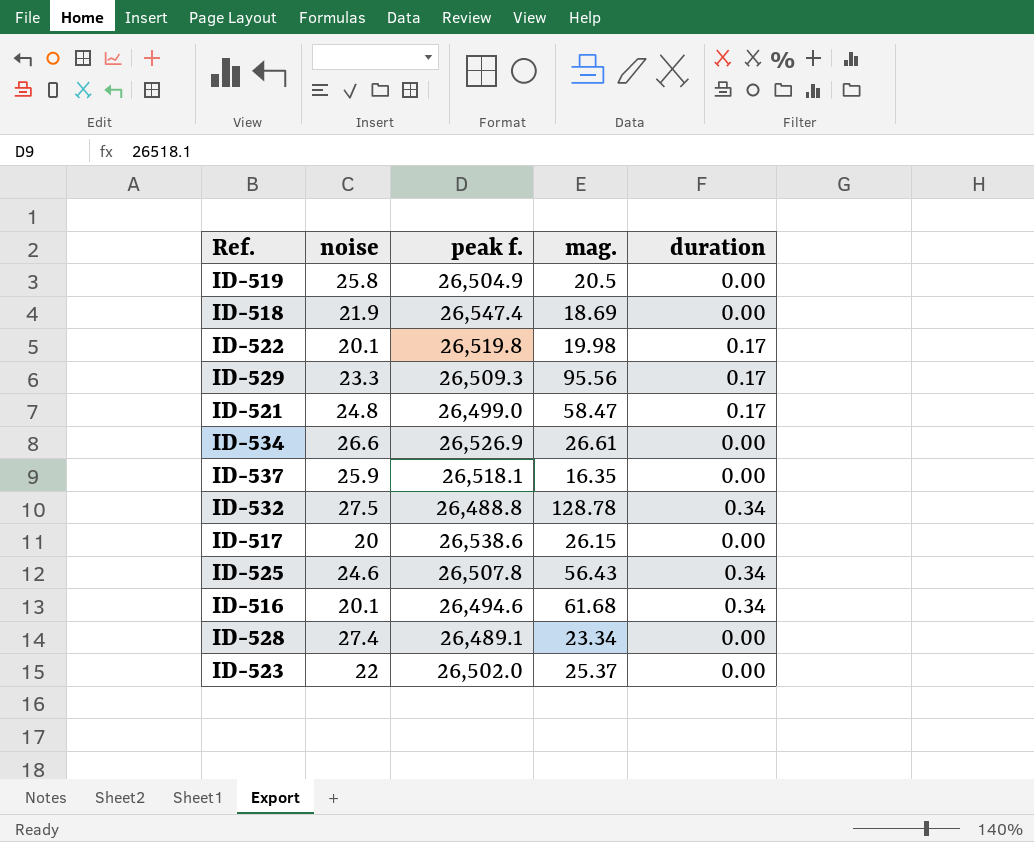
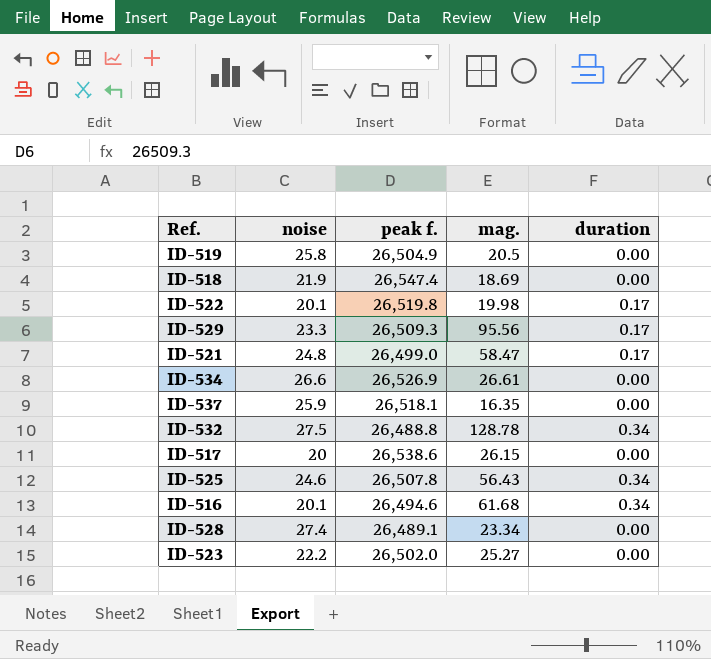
ID-523 | noise: 22 -> 22.2
ID-523 | mag.: 25.37 -> 25.27

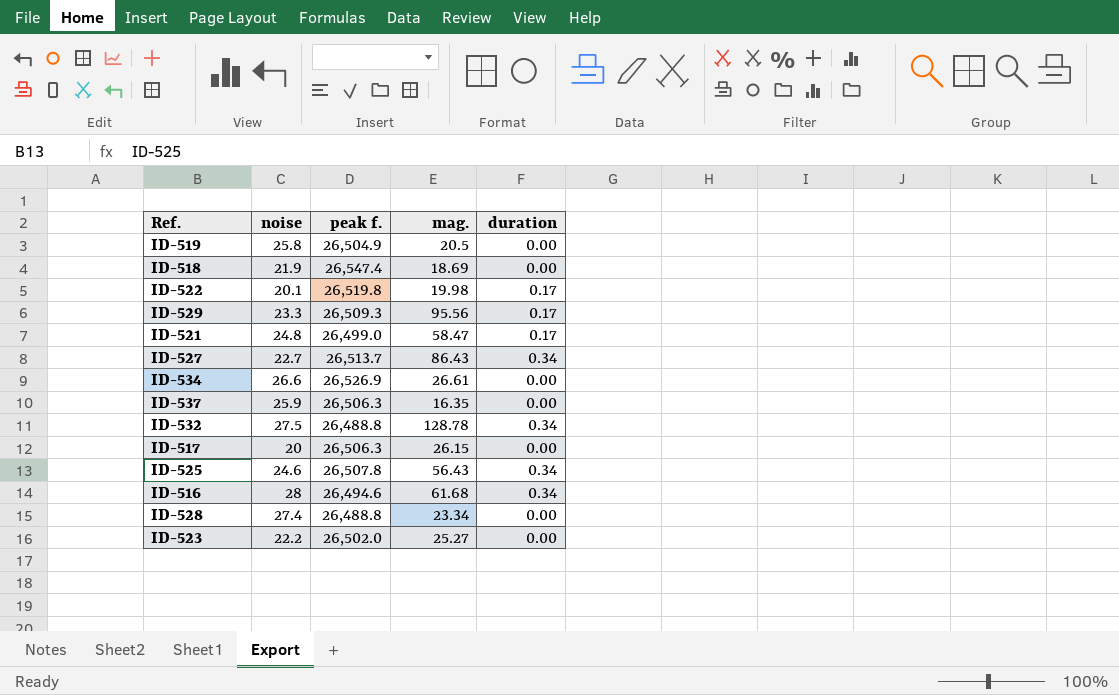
row ID-527: none -> 22.7 | 26,513.7 | 86.43 | 0.34
ID-537 | peak f.: 26,518.1 -> 26,506.3
ID-517 | peak f.: 26,538.6 -> 26,506.3
ID-516 | noise: 20.1 -> 28
ID-528 | peak f.: 26,489.1 -> 26,488.8

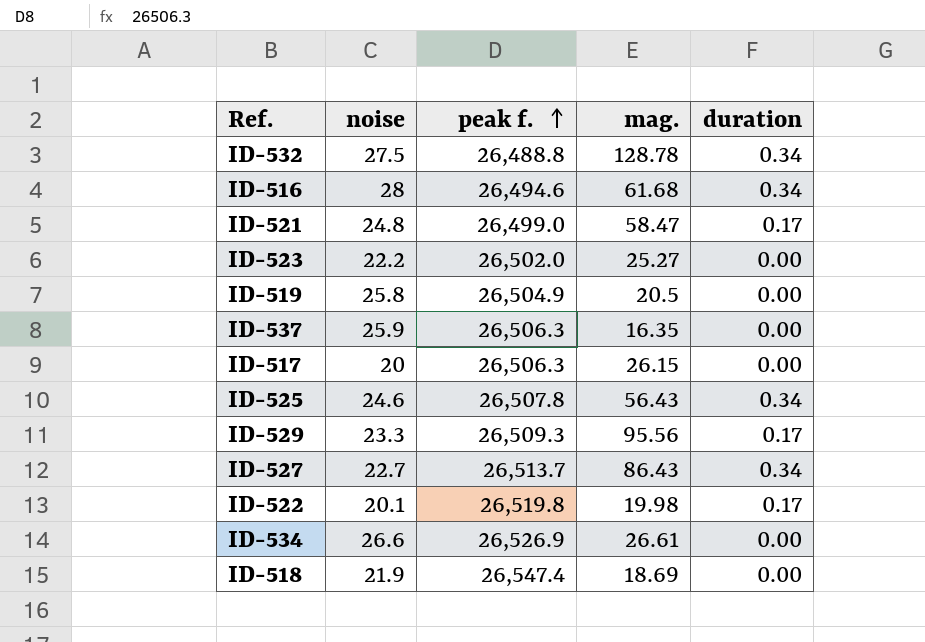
row order: none -> peak f. ascending
row ID-528: 27.4 | 26,488.8 | 23.34 | 0.00 -> none

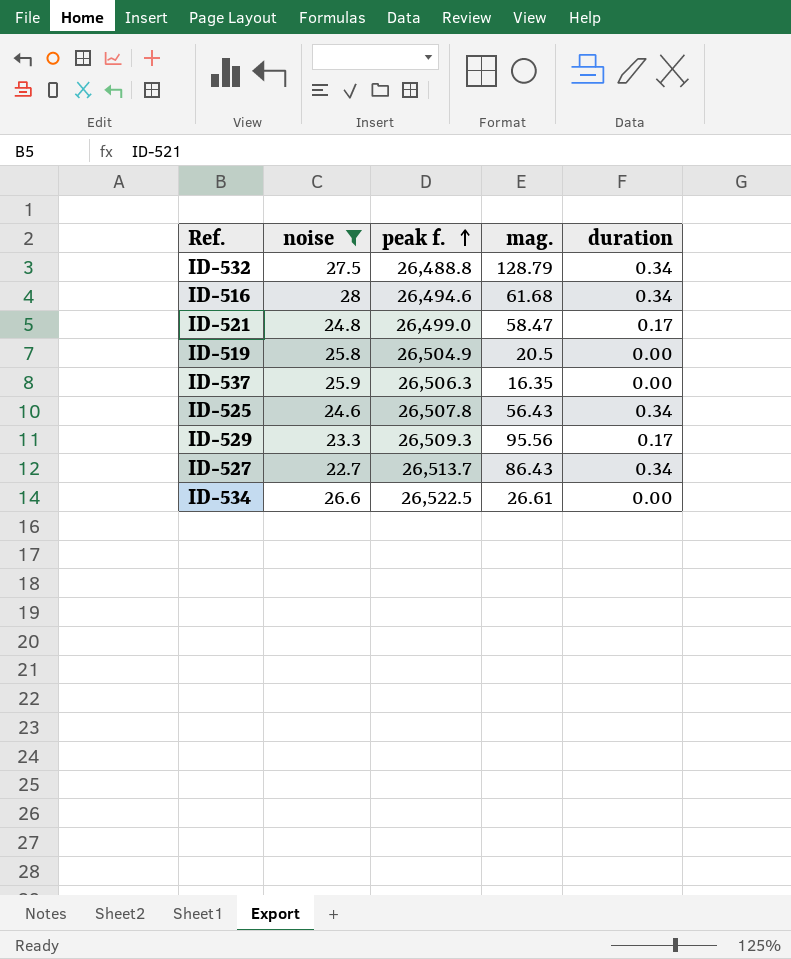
filter: none -> noise >= 22.7
ID-532 | mag.: 128.78 -> 128.79
ID-534 | peak f.: 26,526.9 -> 26,522.5

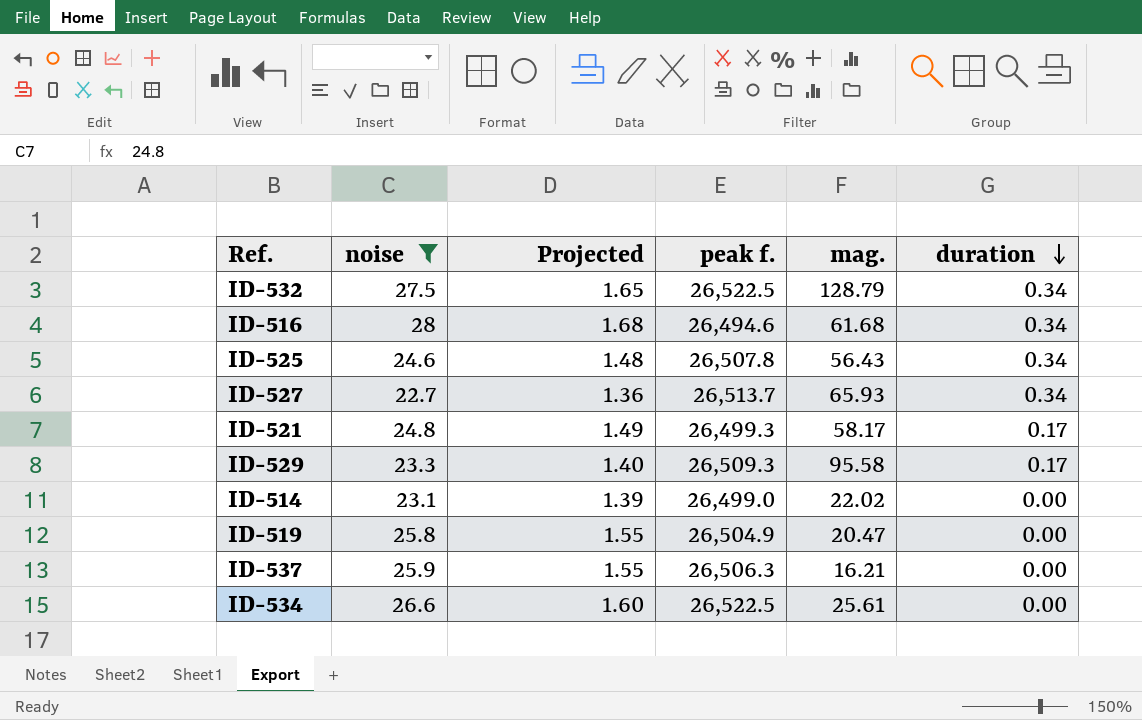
row order: peak f. ascending -> duration descending
column Projected | formula: none -> [noise] * 0.06
ID-532 | peak f.: 26,488.8 -> 26,522.5
ID-527 | mag.: 86.43 -> 65.93
ID-521 | peak f.: 26,499.0 -> 26,499.3
ID-521 | mag.: 58.47 -> 58.17
ID-529 | mag.: 95.56 -> 95.58
row ID-514: none -> 23.1 | 1.39 | 26,499.0 | 22.02 | 0.00
ID-519 | mag.: 20.5 -> 20.47
ID-537 | mag.: 16.35 -> 16.21
ID-534 | mag.: 26.61 -> 25.61

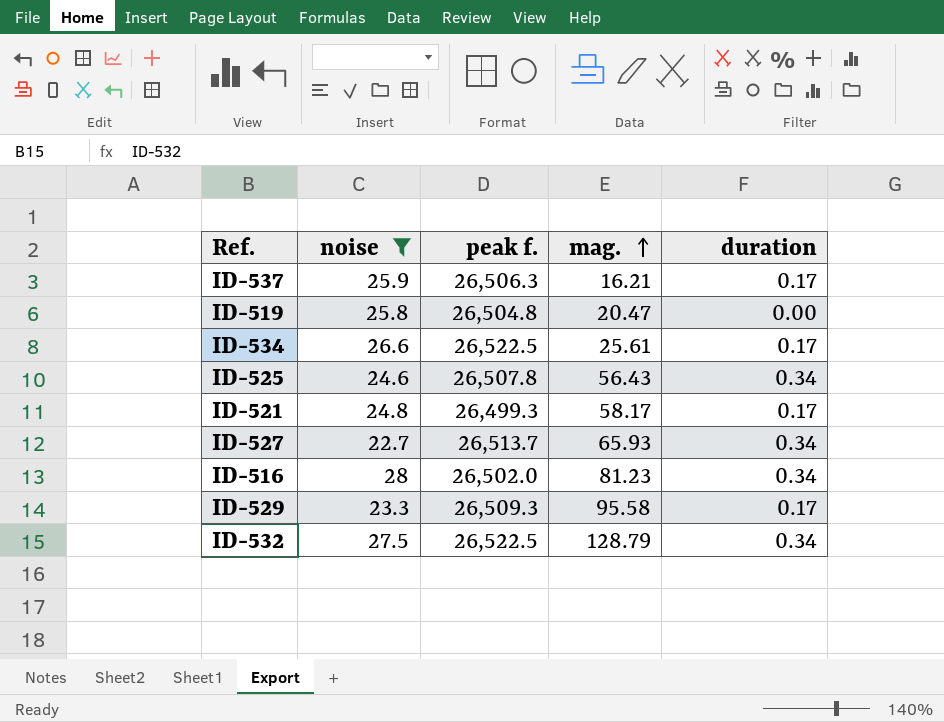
row order: duration descending -> mag. ascending
column Projected | formula: [noise] * 0.06 -> none
row ID-514: 23.1 | 1.39 | 26,499.0 | 22.02 | 0.00 -> none
ID-537 | duration: 0.00 -> 0.17
ID-519 | peak f.: 26,504.9 -> 26,504.8
ID-534 | duration: 0.00 -> 0.17
ID-516 | peak f.: 26,494.6 -> 26,502.0
ID-516 | mag.: 61.68 -> 81.23

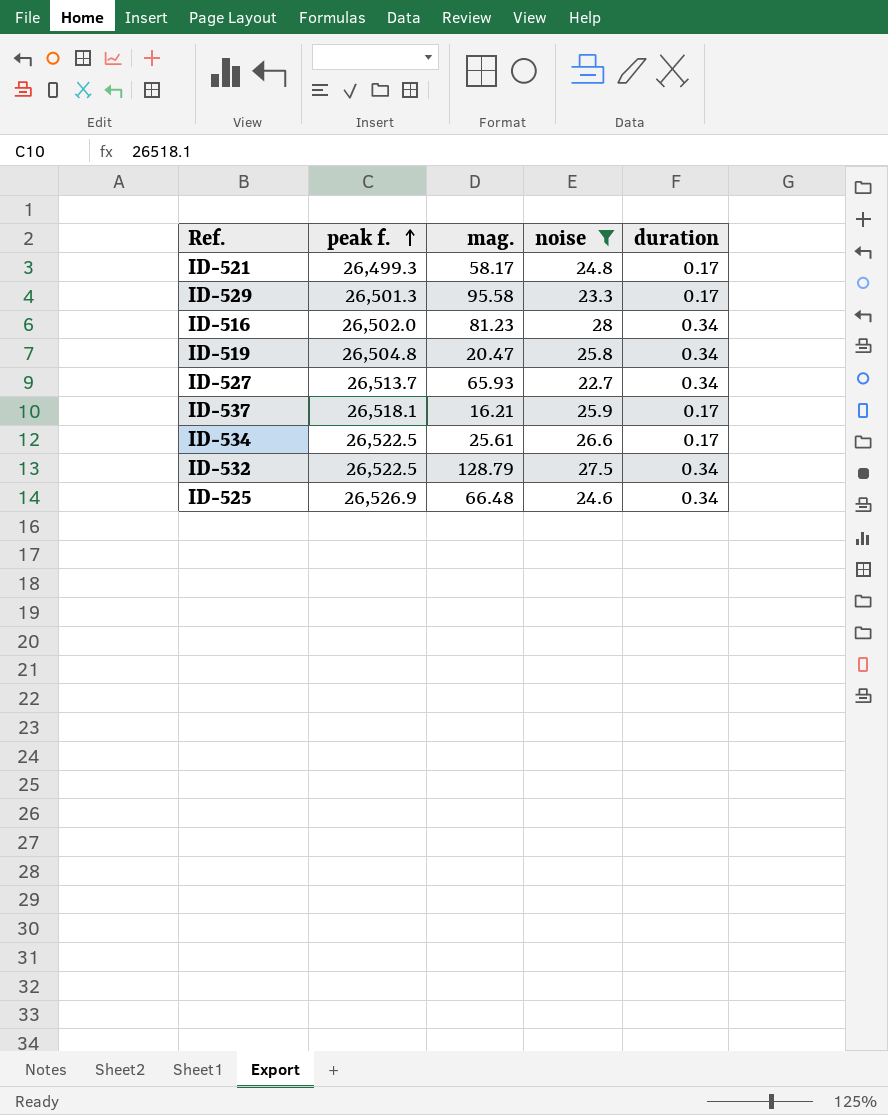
row order: mag. ascending -> peak f. ascending
column noise | position: 2 -> 4
ID-529 | peak f.: 26,509.3 -> 26,501.3
ID-519 | duration: 0.00 -> 0.34
ID-537 | peak f.: 26,506.3 -> 26,518.1
ID-525 | peak f.: 26,507.8 -> 26,526.9
ID-525 | mag.: 56.43 -> 66.48

